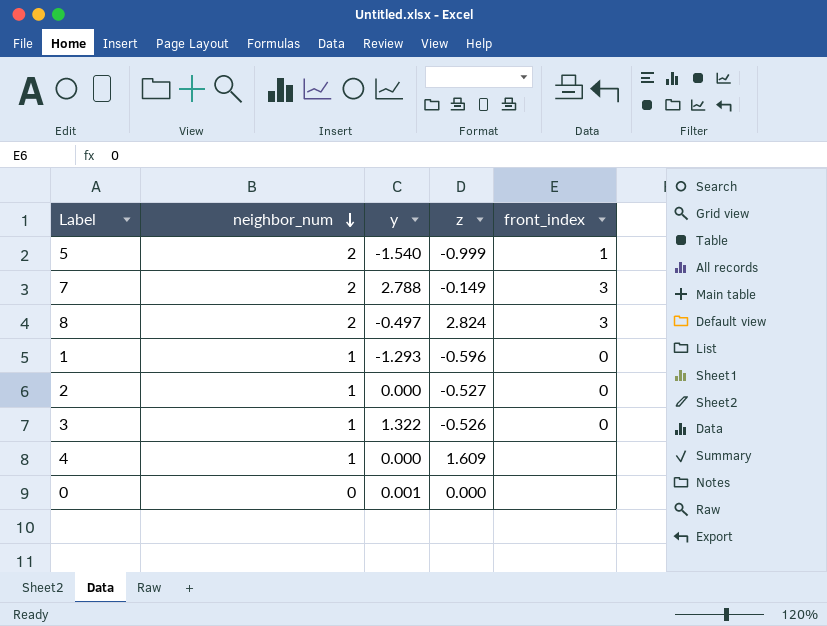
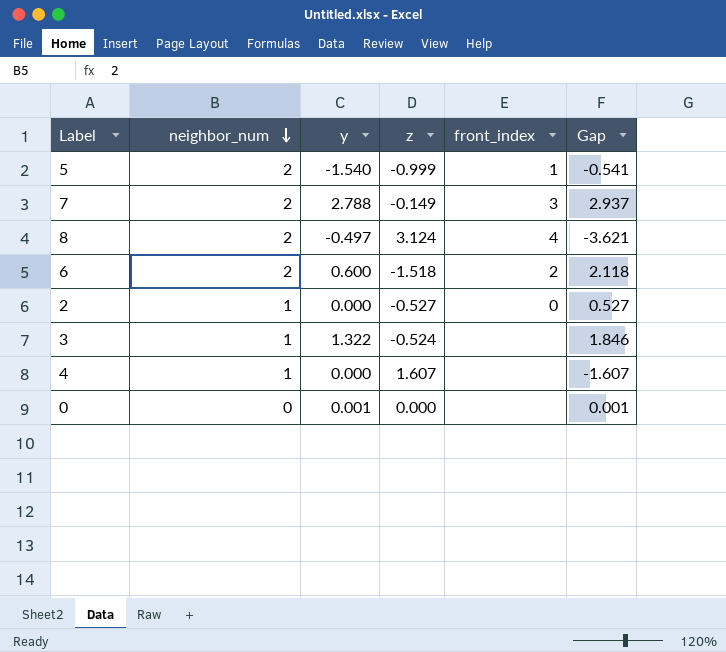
column Gap | formula: none -> [y] - [z]
row 1: 1 | -1.293 | -0.596 | 0 -> none
8 | z: 2.824 -> 3.124
8 | front_index: 3 -> 4
row 6: none -> 2 | 0.600 | -1.518 | 2 | 2.118
3 | z: -0.526 -> -0.524
3 | front_index: 0 -> none
4 | z: 1.609 -> 1.607

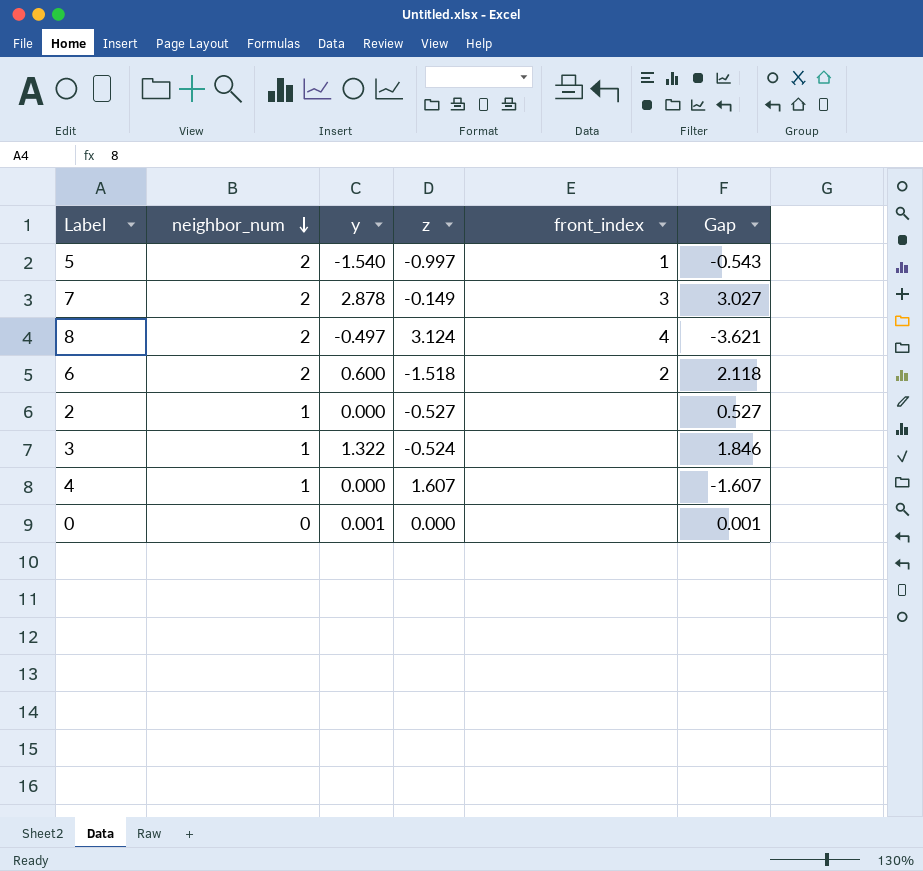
5 | z: -0.999 -> -0.997
5 | Gap: -0.541 -> -0.543
7 | y: 2.788 -> 2.878
7 | Gap: 2.937 -> 3.027
2 | front_index: 0 -> none

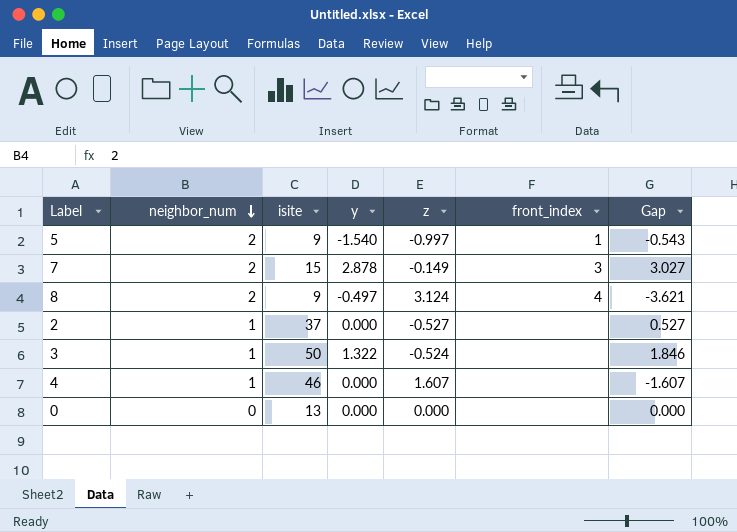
column isite | position: none -> 3
row 6: 2 | 0.600 | -1.518 | 2 | 2.118 -> none
0 | y: 0.001 -> 0.000
0 | Gap: 0.001 -> 0.000

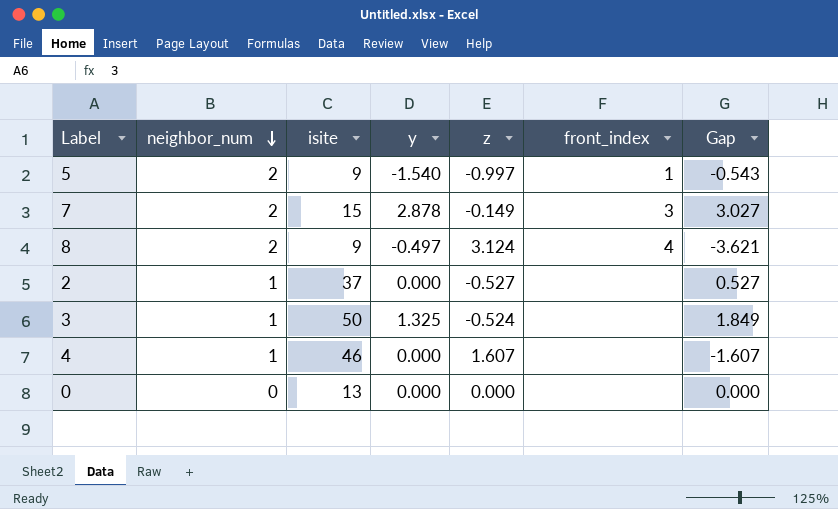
3 | y: 1.322 -> 1.325
3 | Gap: 1.846 -> 1.849

